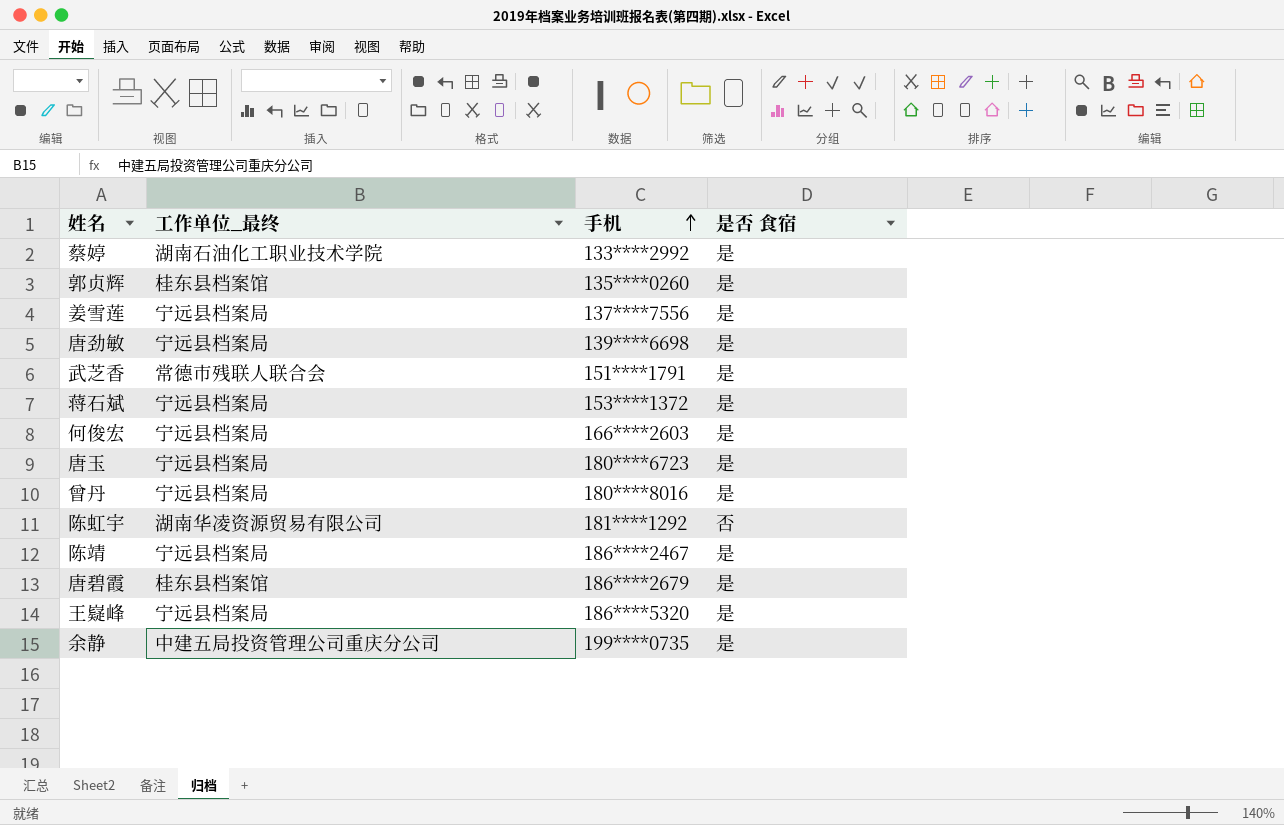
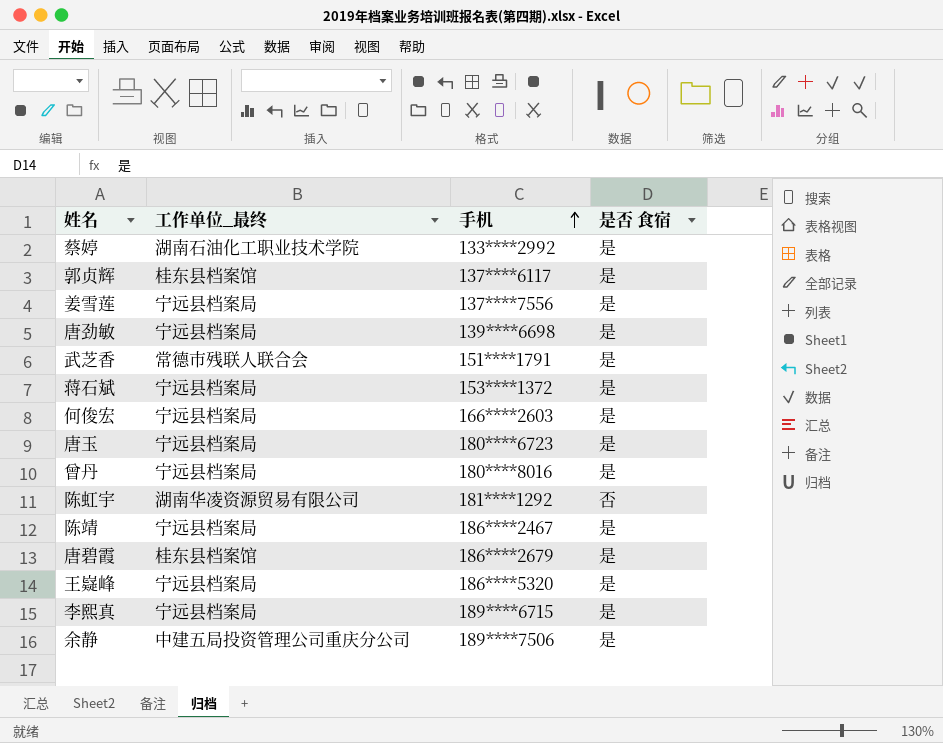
郭贞辉 | 手机: 135****0260 -> 137****6117
row 李熙真: none -> 宁远县档案局 | 189****6715 | 是
余静 | 手机: 199****0735 -> 189****7506

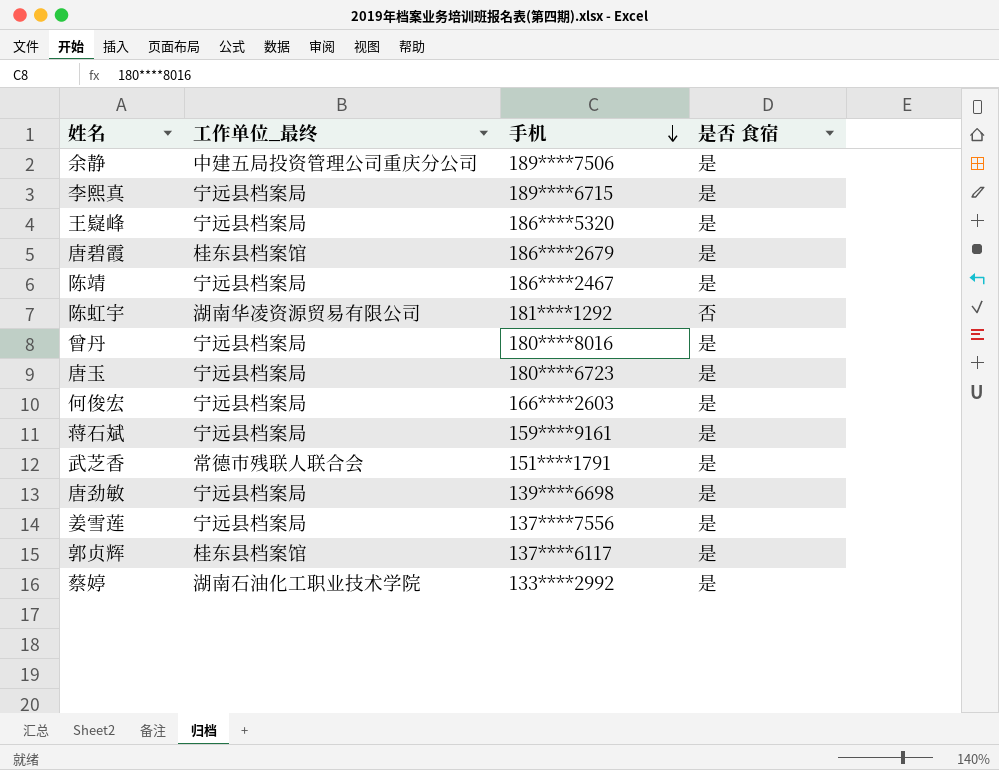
row order: 手机 ascending -> 手机 descending
蒋石斌 | 手机: 153****1372 -> 159****9161

